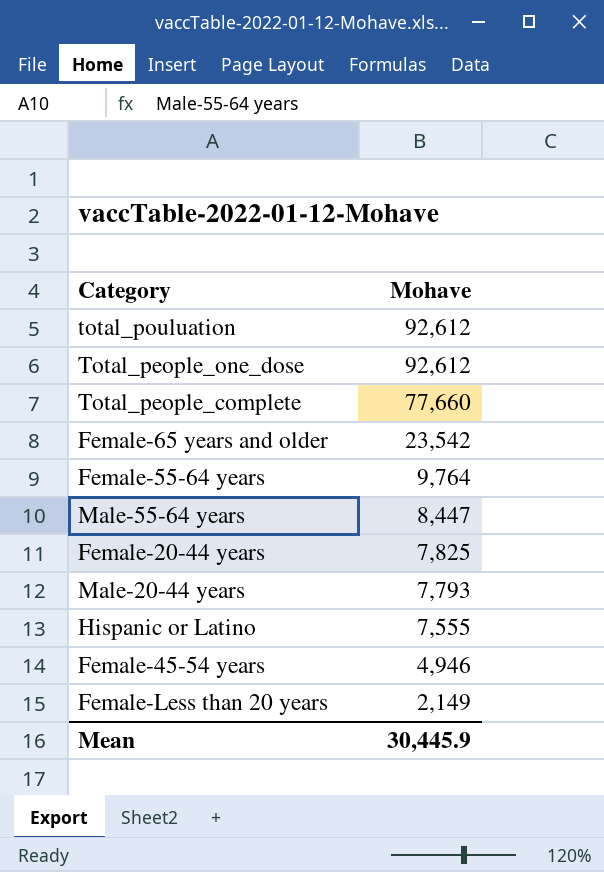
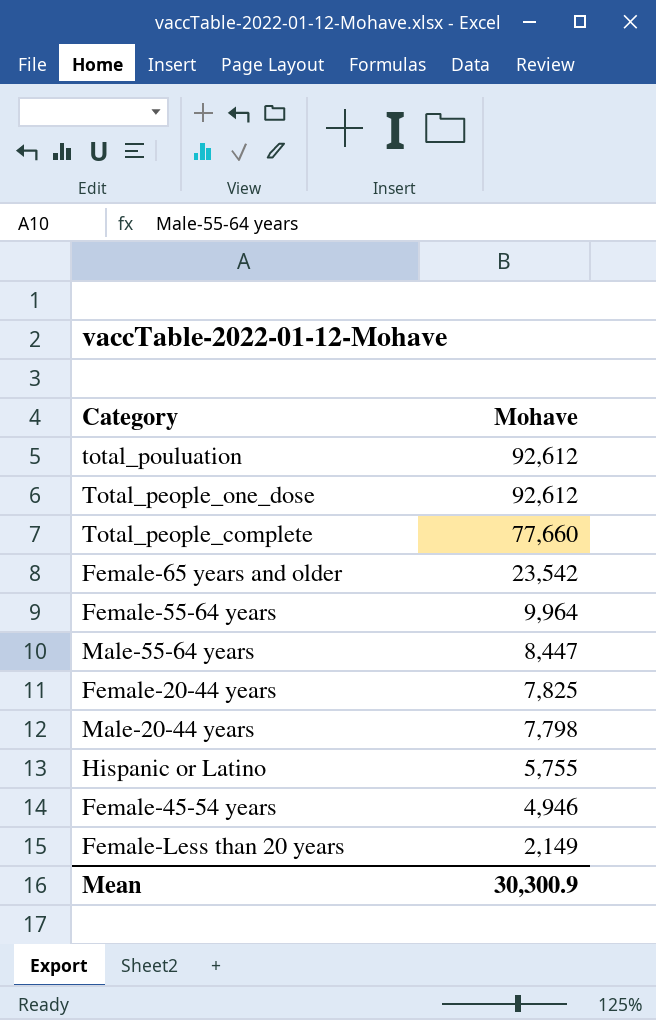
Female-55-64 years | Mohave: 9,764 -> 9,964
Male-20-44 years | Mohave: 7,793 -> 7,798
Hispanic or Latino | Mohave: 7,555 -> 5,755
Mean | Mohave: 30,445.9 -> 30,300.9

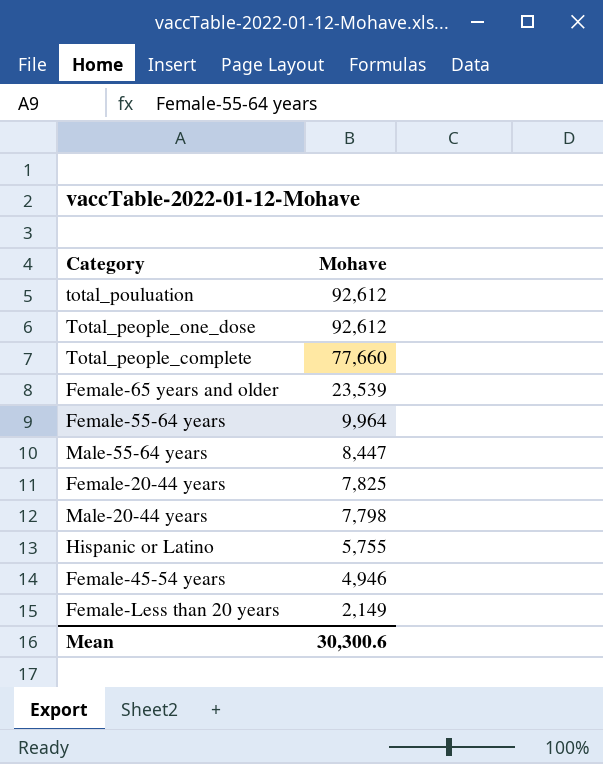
Female-65 years and older | Mohave: 23,542 -> 23,539
Mean | Mohave: 30,300.9 -> 30,300.6

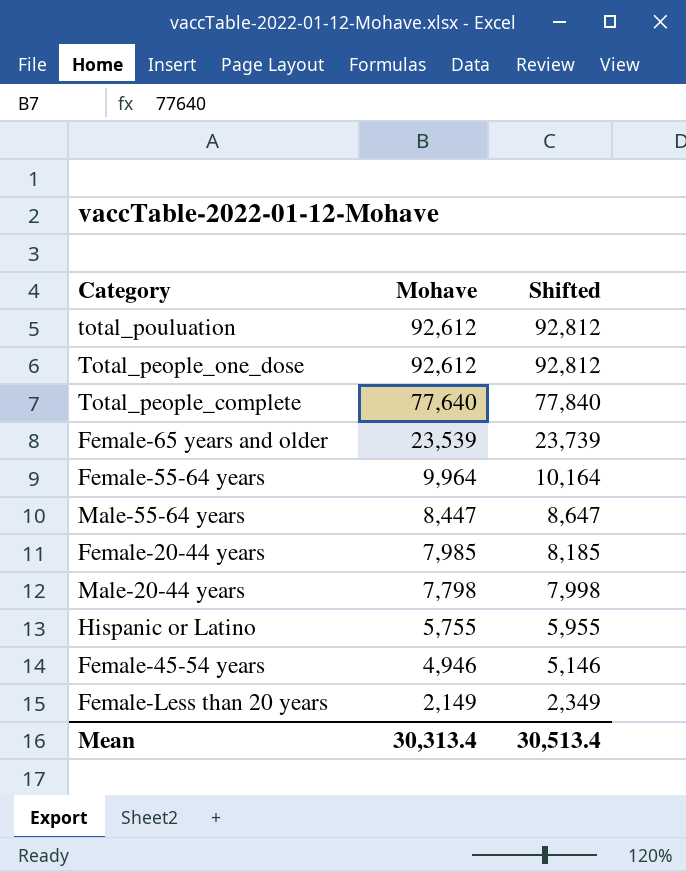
column Shifted | formula: none -> [Mohave] + 200
Total_people_complete | Mohave: 77,660 -> 77,640
Female-20-44 years | Mohave: 7,825 -> 7,985
Mean | Mohave: 30,300.6 -> 30,313.4

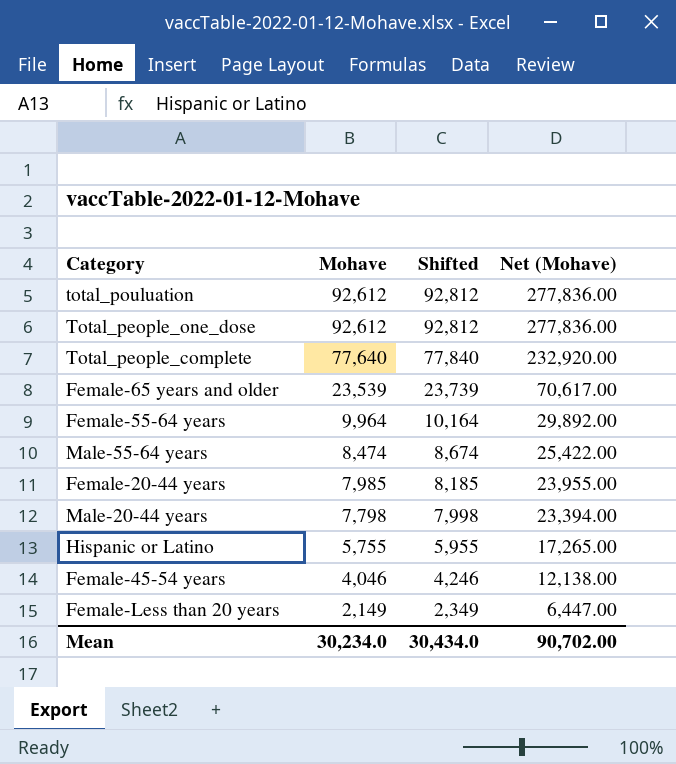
column Net (Mohave) | formula: none -> [Mohave] * 3
Male-55-64 years | Mohave: 8,447 -> 8,474
Male-55-64 years | Shifted: 8,647 -> 8,674
Female-45-54 years | Mohave: 4,946 -> 4,046
Female-45-54 years | Shifted: 5,146 -> 4,246
Mean | Mohave: 30,313.4 -> 30,234.0
Mean | Shifted: 30,513.4 -> 30,434.0

